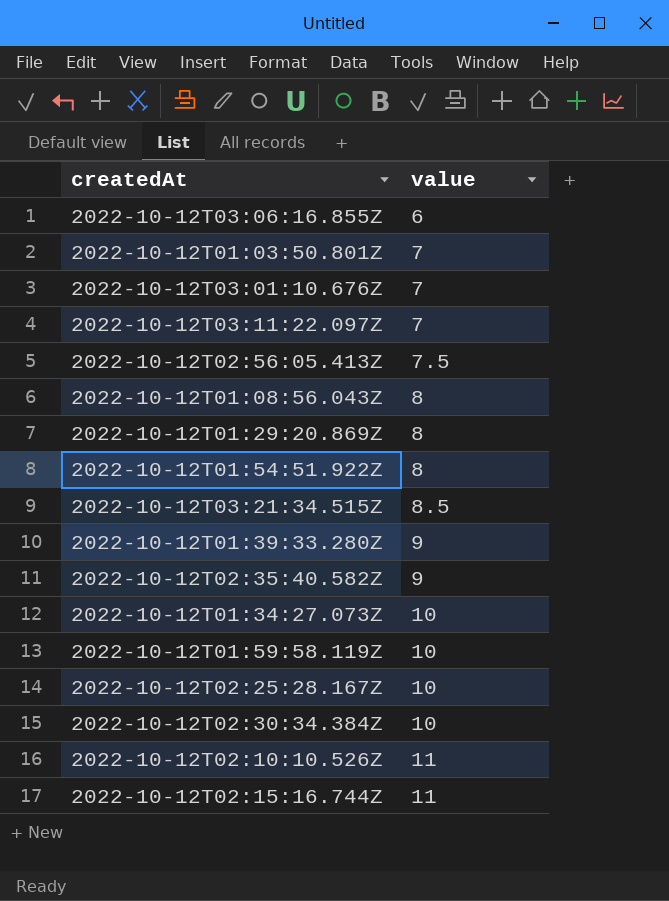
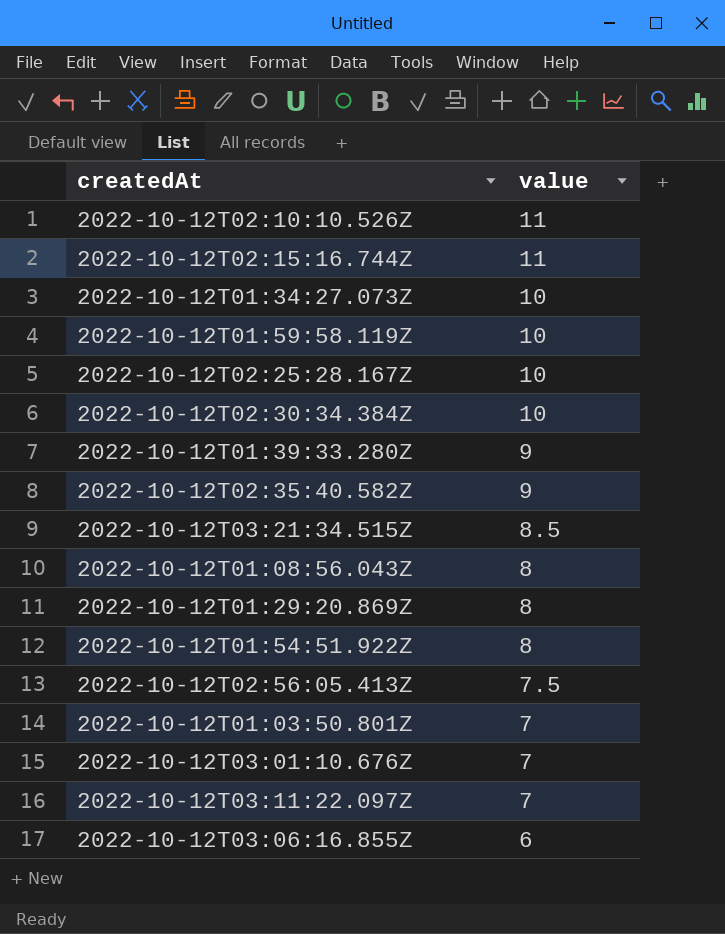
row order: value ascending -> value descending

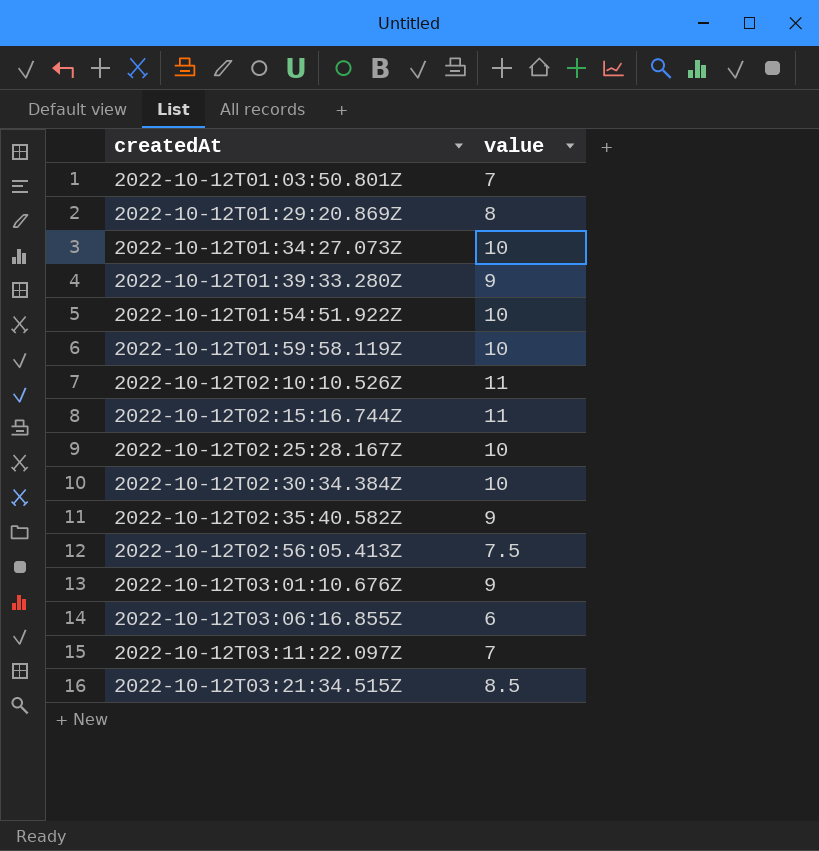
row order: value descending -> createdAt ascending
row 2022-10-12T01:08:56.043Z: 8 -> none
2022-10-12T01:54:51.922Z | value: 8 -> 10
2022-10-12T03:01:10.676Z | value: 7 -> 9

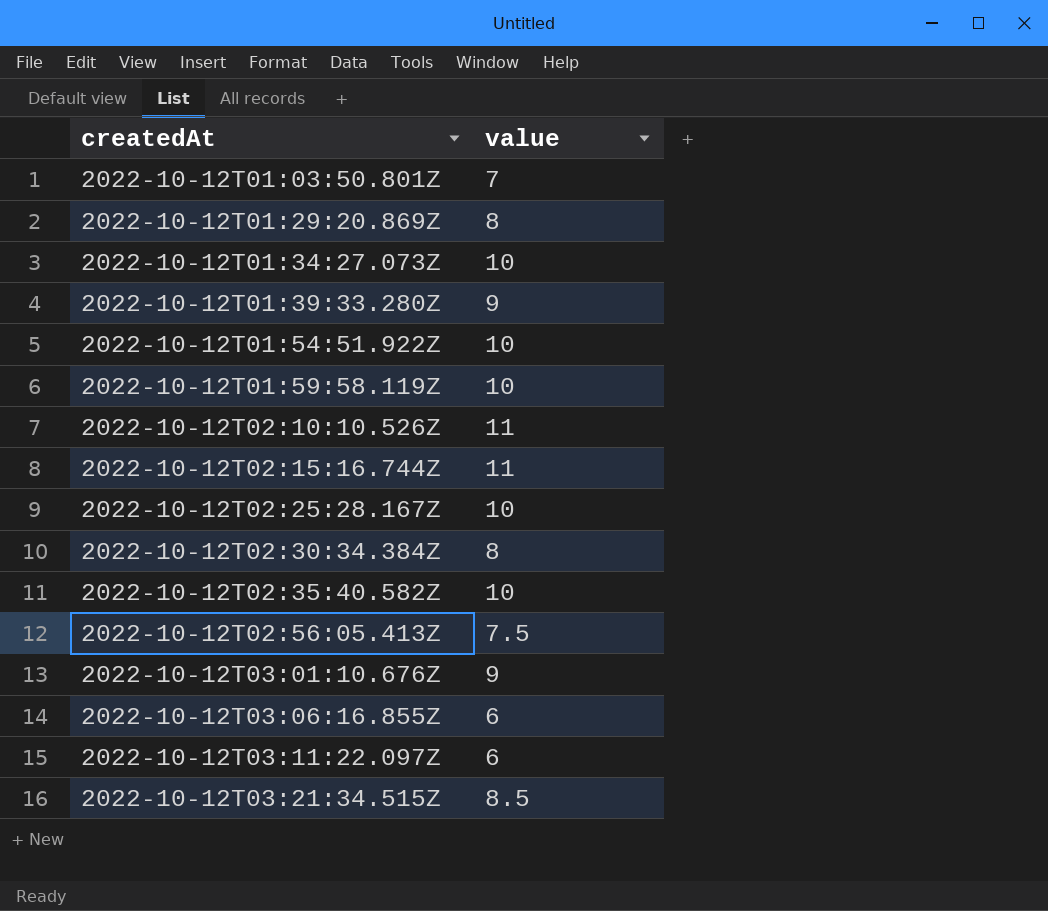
2022-10-12T02:30:34.384Z | value: 10 -> 8
2022-10-12T02:35:40.582Z | value: 9 -> 10
2022-10-12T03:11:22.097Z | value: 7 -> 6

